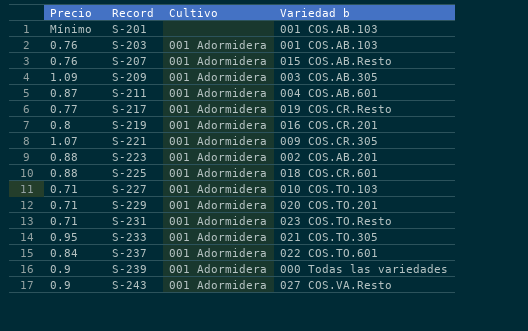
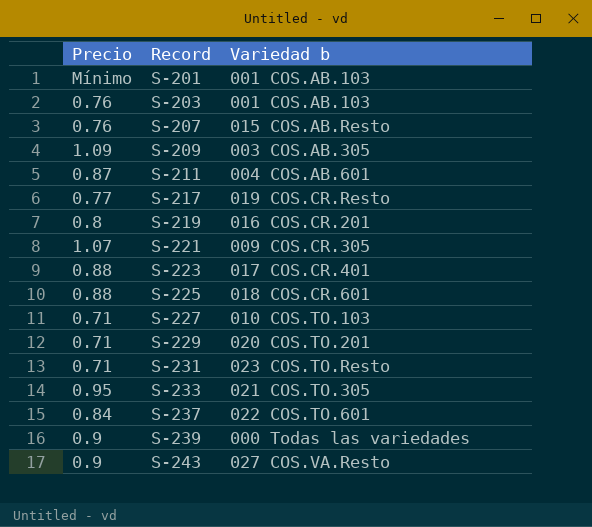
column Cultivo | position: 3 -> none
S-223 | Variedad b: 002 COS.AB.201 -> 017 COS.CR.401

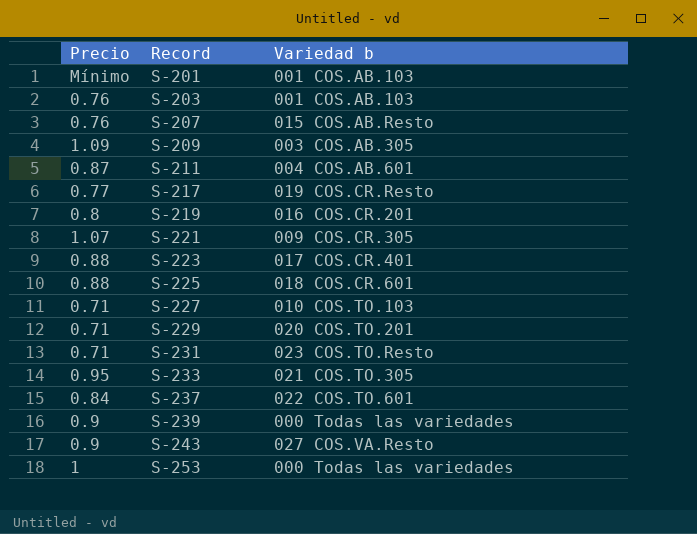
row S-253: none -> 1 | 000 Todas las variedades

